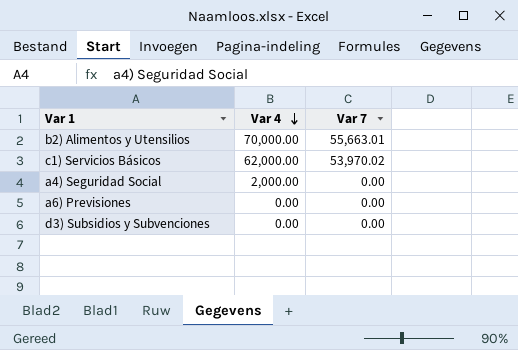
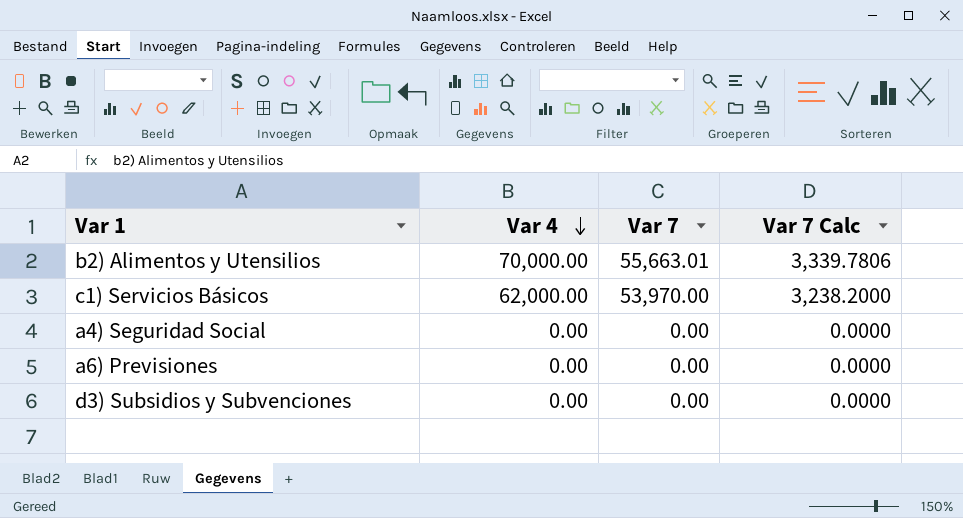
column Var 7 Calc | formula: none -> [Var 7] * 0.06
c1) Servicios Básicos | Var 7: 53,970.02 -> 53,970.00
a4) Seguridad Social | Var 4: 2,000.00 -> 0.00

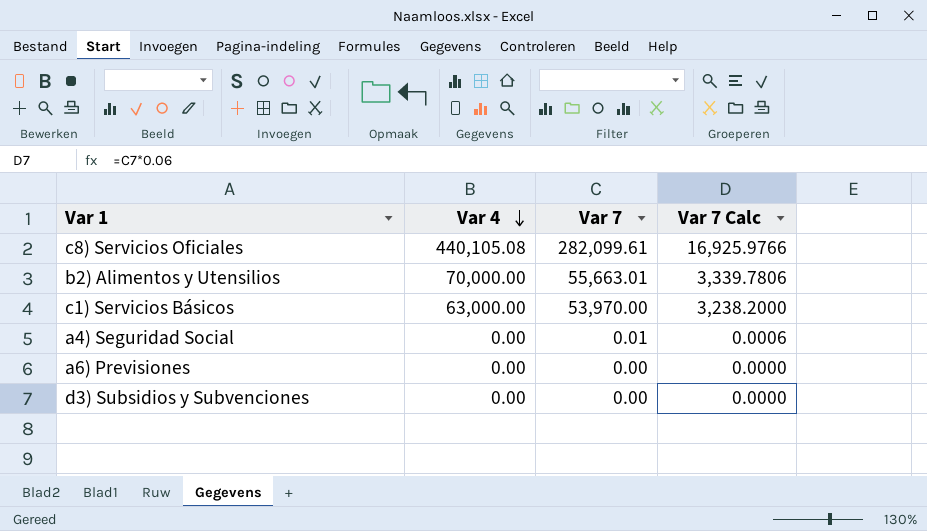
row c8) Servicios Oficiales: none -> 440,105.08 | 282,099.61 | 16,925.9766
c1) Servicios Básicos | Var 4: 62,000.00 -> 63,000.00
a4) Seguridad Social | Var 7: 0.00 -> 0.01
a4) Seguridad Social | Var 7 Calc: 0.0000 -> 0.0006

